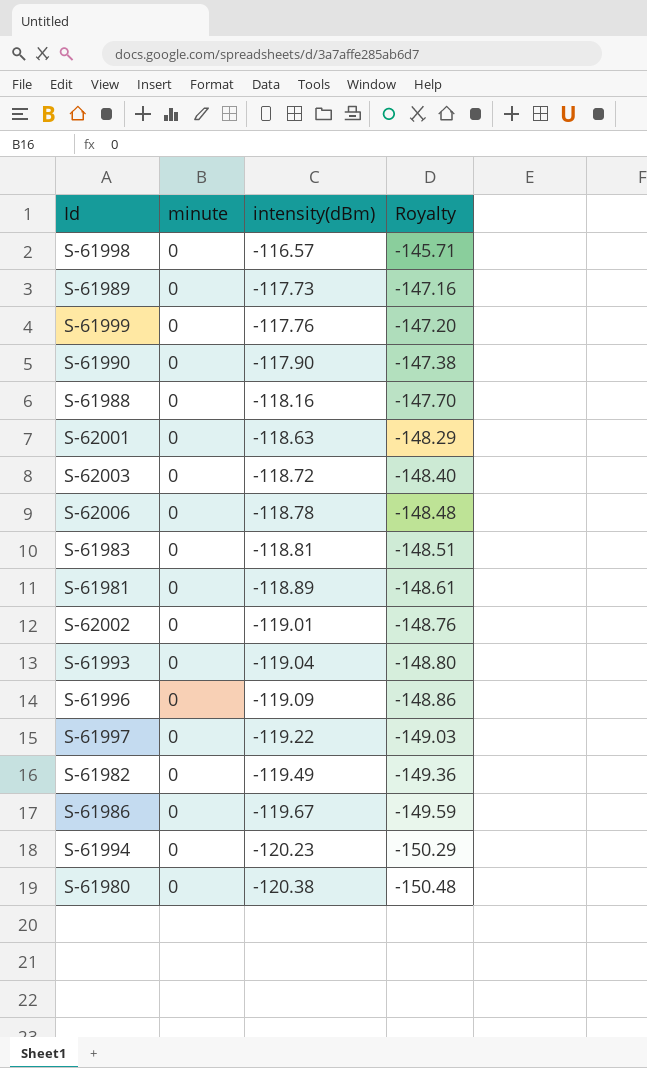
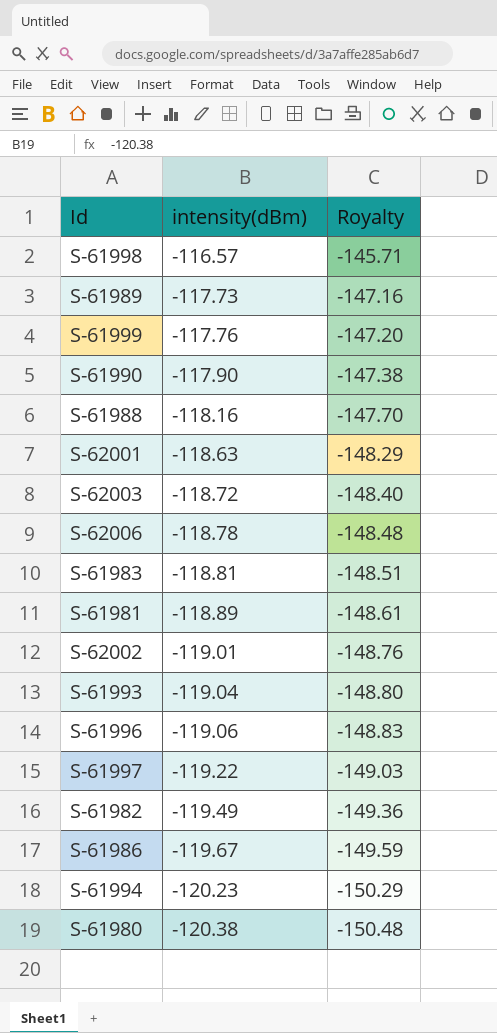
column minute | position: 2 -> none
S-61996 | intensity(dBm): -119.09 -> -119.06
S-61996 | Royalty: -148.86 -> -148.83

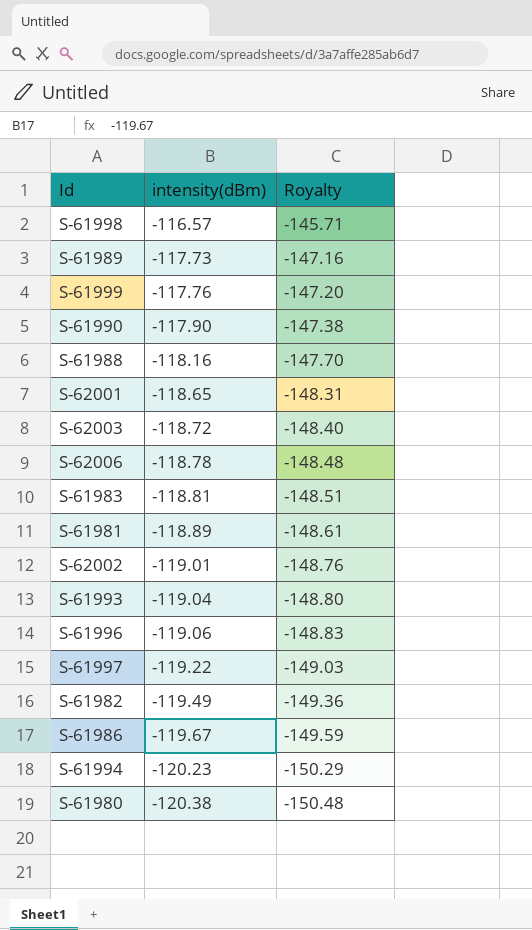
S-62001 | intensity(dBm): -118.63 -> -118.65
S-62001 | Royalty: -148.29 -> -148.31

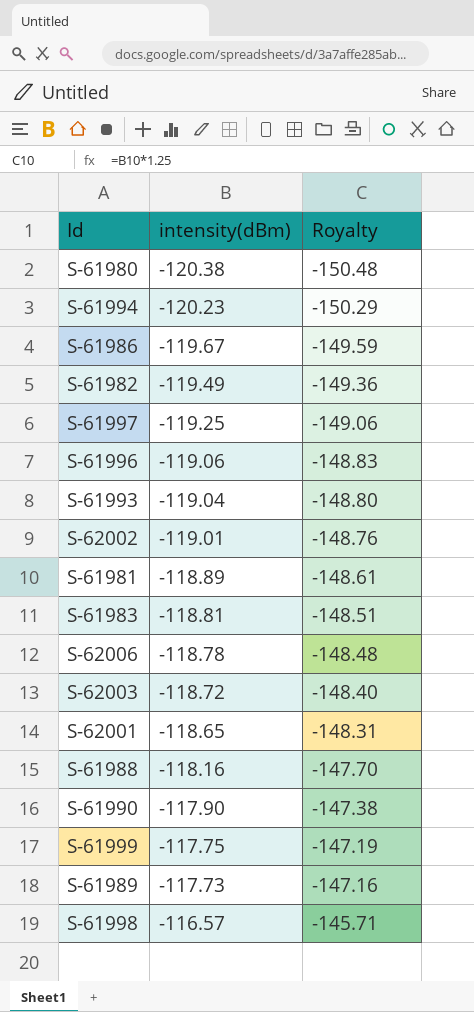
row order: intensity(dBm) descending -> intensity(dBm) ascending
S-61997 | intensity(dBm): -119.22 -> -119.25
S-61997 | Royalty: -149.03 -> -149.06
S-61999 | intensity(dBm): -117.76 -> -117.75
S-61999 | Royalty: -147.20 -> -147.19

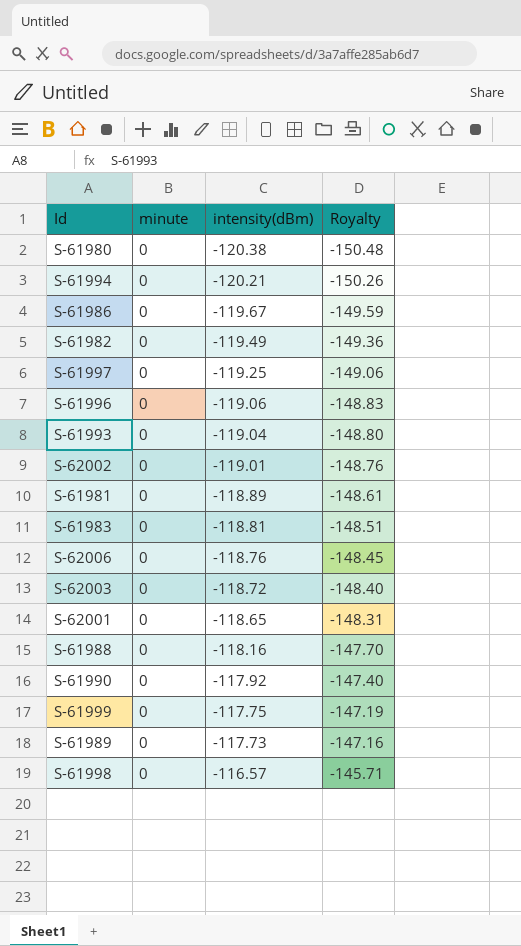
column minute | position: none -> 2
S-61994 | intensity(dBm): -120.23 -> -120.21
S-61994 | Royalty: -150.29 -> -150.26
S-62006 | intensity(dBm): -118.78 -> -118.76
S-62006 | Royalty: -148.48 -> -148.45
S-61990 | intensity(dBm): -117.90 -> -117.92
S-61990 | Royalty: -147.38 -> -147.40

